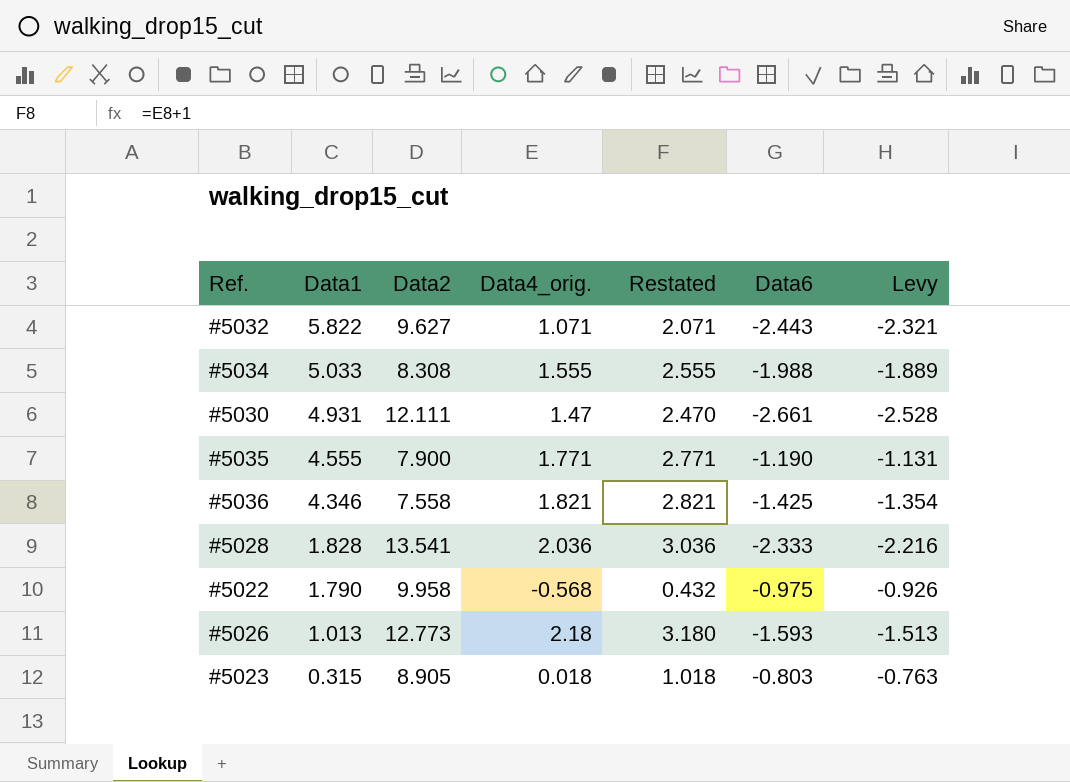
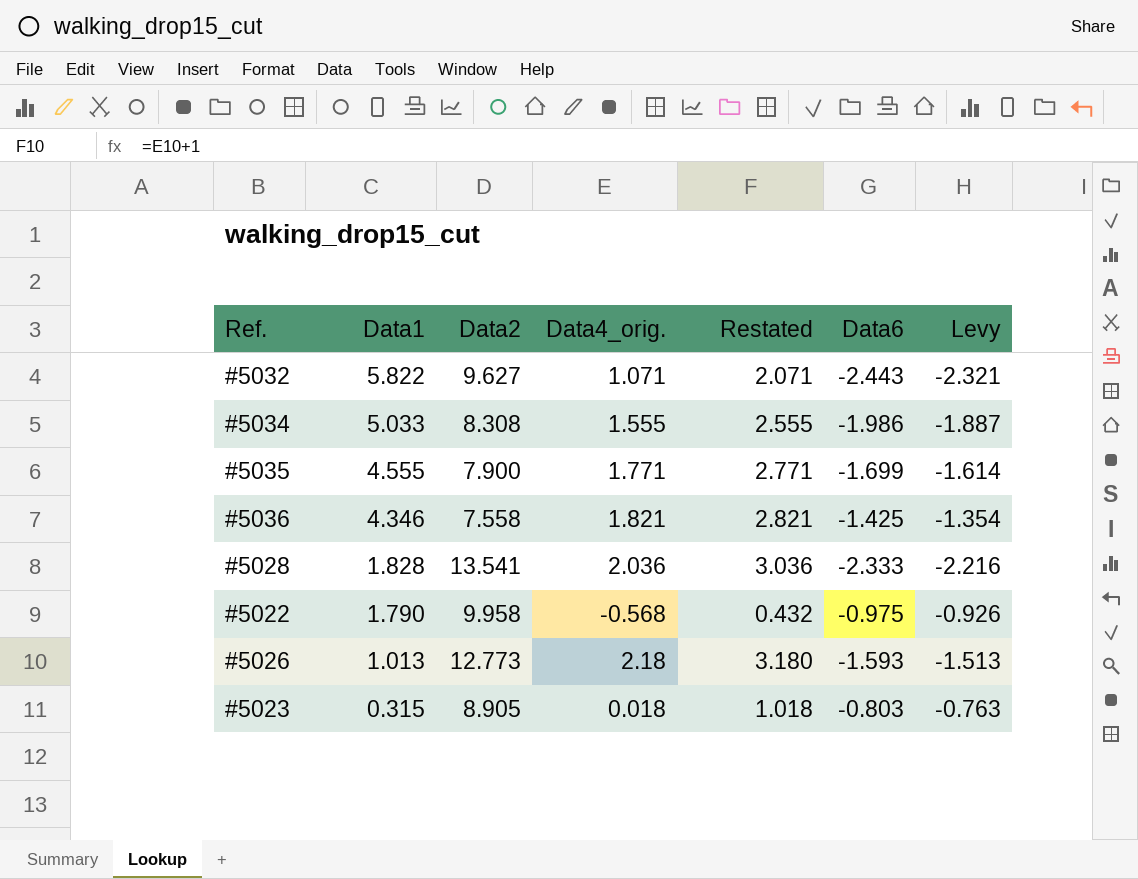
row #5030: 4.931 | 12.111 | 1.47 | 2.470 | -2.661 | -2.528 -> none
#5034 | Data6: -1.988 -> -1.986
#5034 | Levy: -1.889 -> -1.887
#5035 | Data6: -1.190 -> -1.699
#5035 | Levy: -1.131 -> -1.614

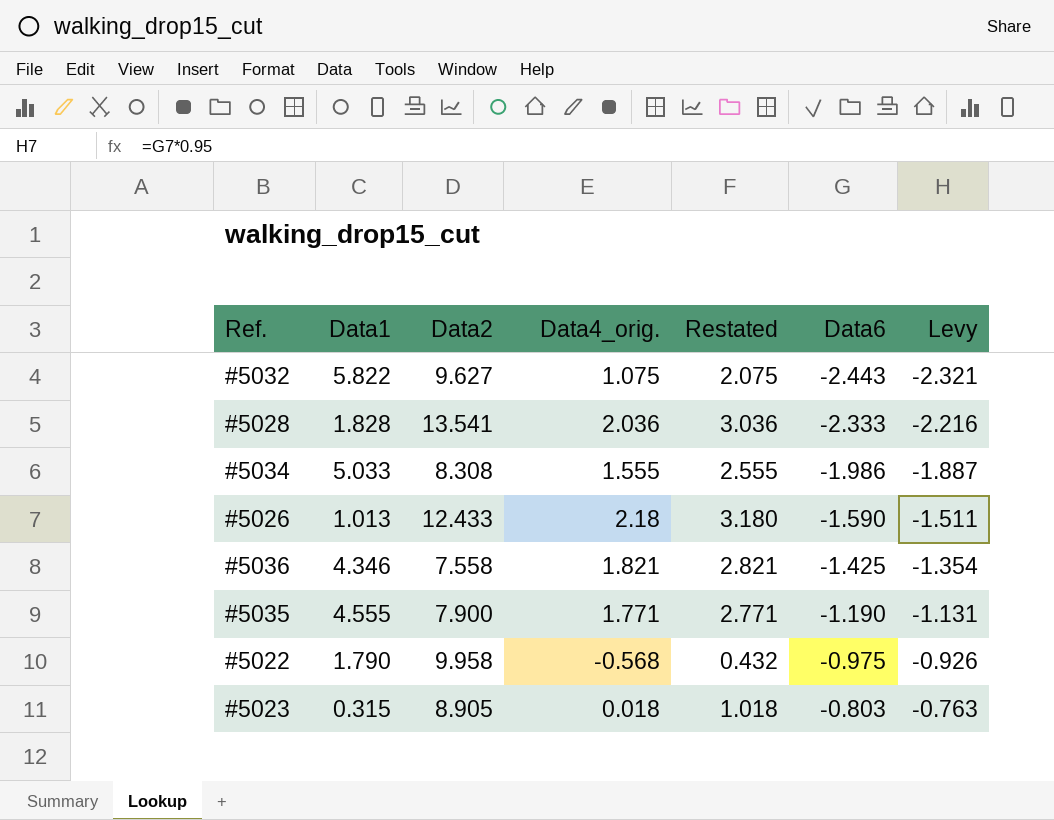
row order: Data1 descending -> Data6 ascending
#5032 | Data4_orig.: 1.071 -> 1.075
#5032 | Restated: 2.071 -> 2.075
#5026 | Data2: 12.773 -> 12.433
#5026 | Data6: -1.593 -> -1.590
#5026 | Levy: -1.513 -> -1.511
#5035 | Data6: -1.699 -> -1.190
#5035 | Levy: -1.614 -> -1.131

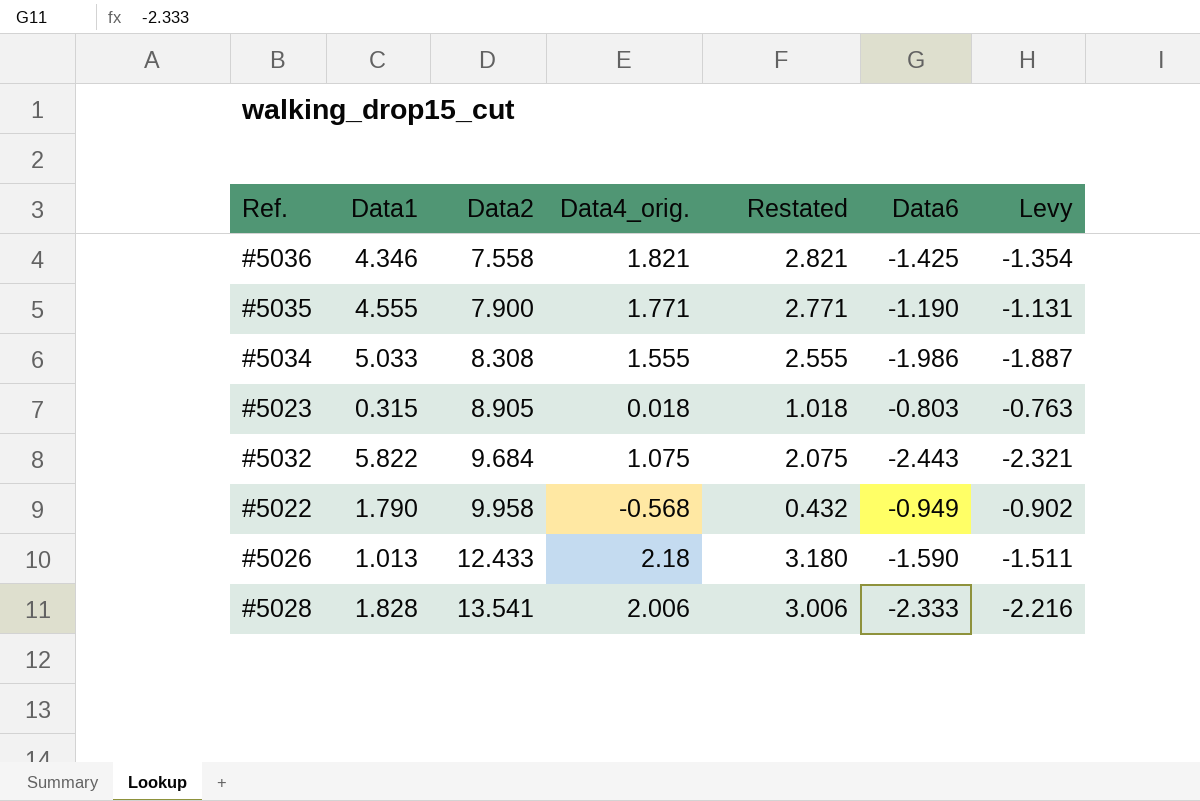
row order: Data6 ascending -> Data2 ascending
#5032 | Data2: 9.627 -> 9.684
#5022 | Data6: -0.975 -> -0.949
#5022 | Levy: -0.926 -> -0.902
#5028 | Data4_orig.: 2.036 -> 2.006
#5028 | Restated: 3.036 -> 3.006

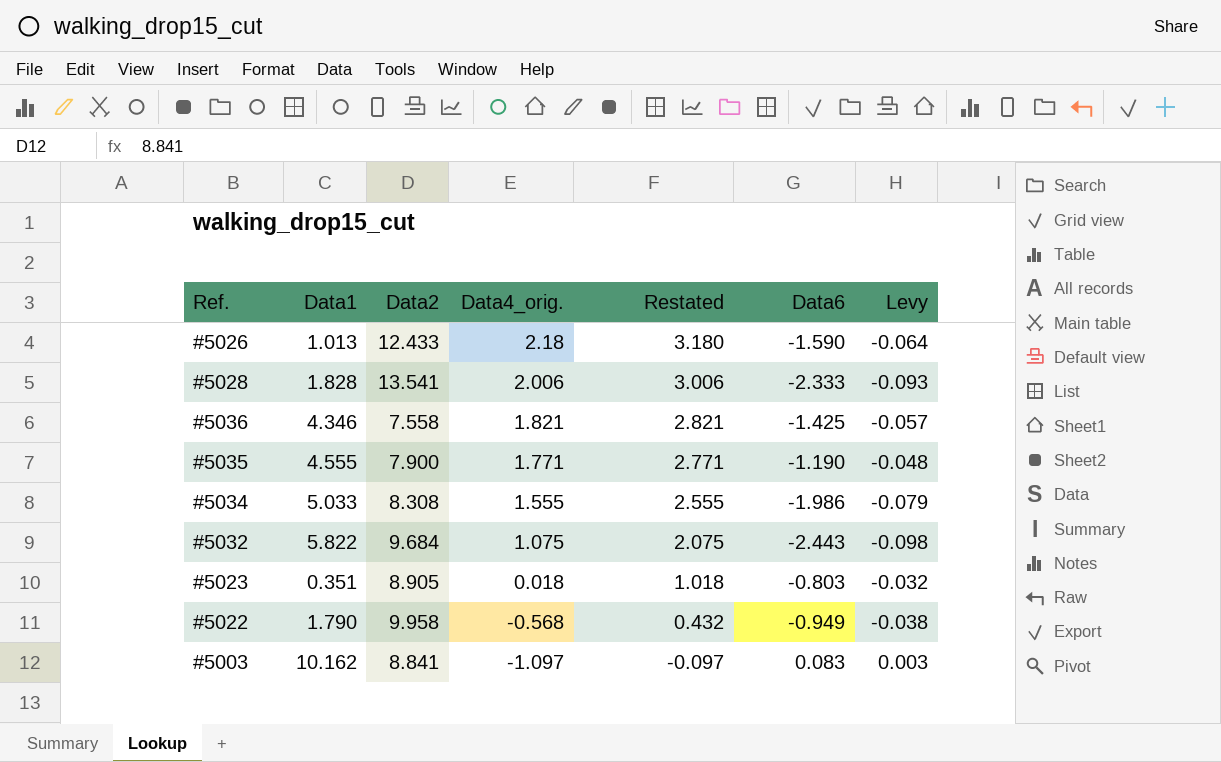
row order: Data2 ascending -> Data4_orig. descending
column Levy | formula: [Data6] * 0.95 -> [Data6] * 0.04
#5023 | Data1: 0.315 -> 0.351
row #5003: none -> 10.162 | 8.841 | -1.097 | -0.097 | 0.083 | 0.003

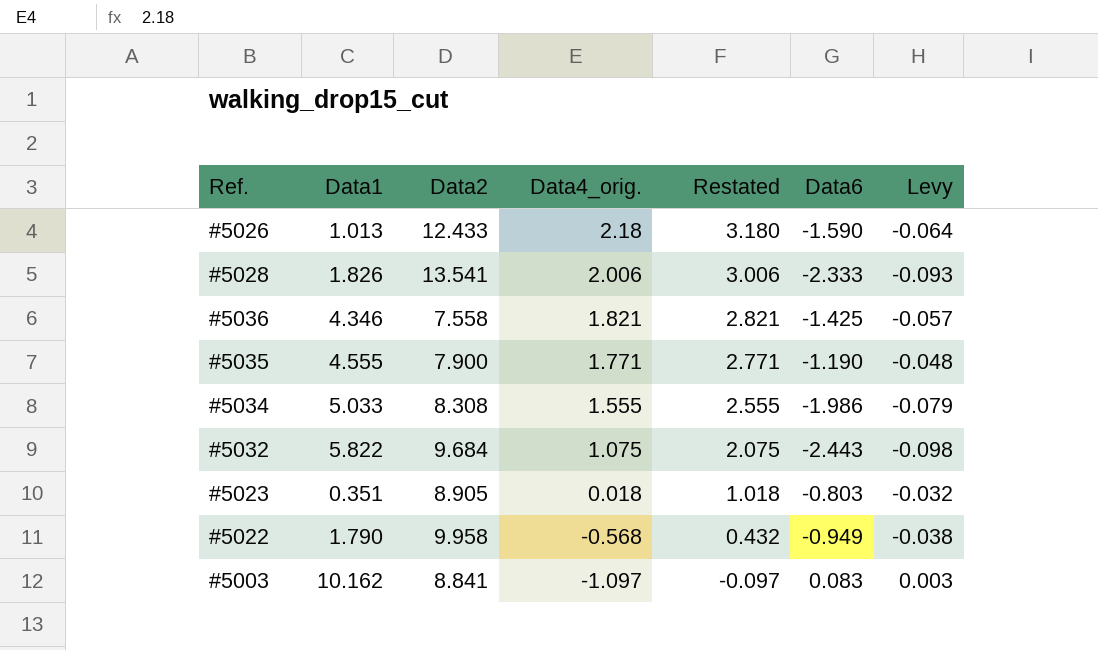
#5028 | Data1: 1.828 -> 1.826

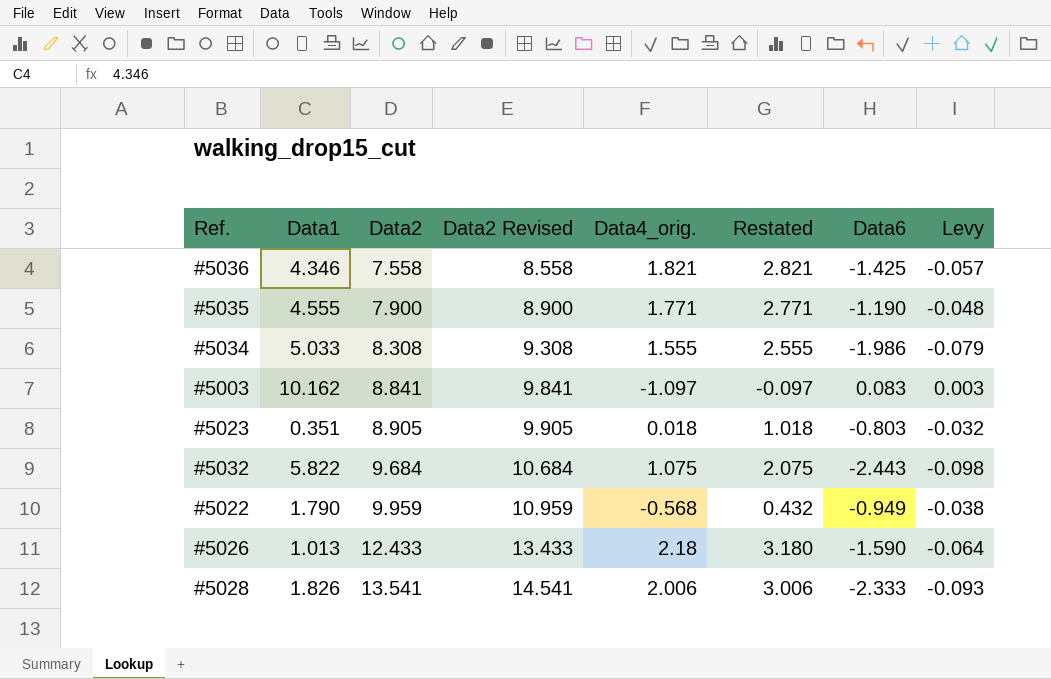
row order: Data4_orig. descending -> Data2 ascending
column Data2 Revised | formula: none -> [Data2] + 1
#5022 | Data2: 9.958 -> 9.959

